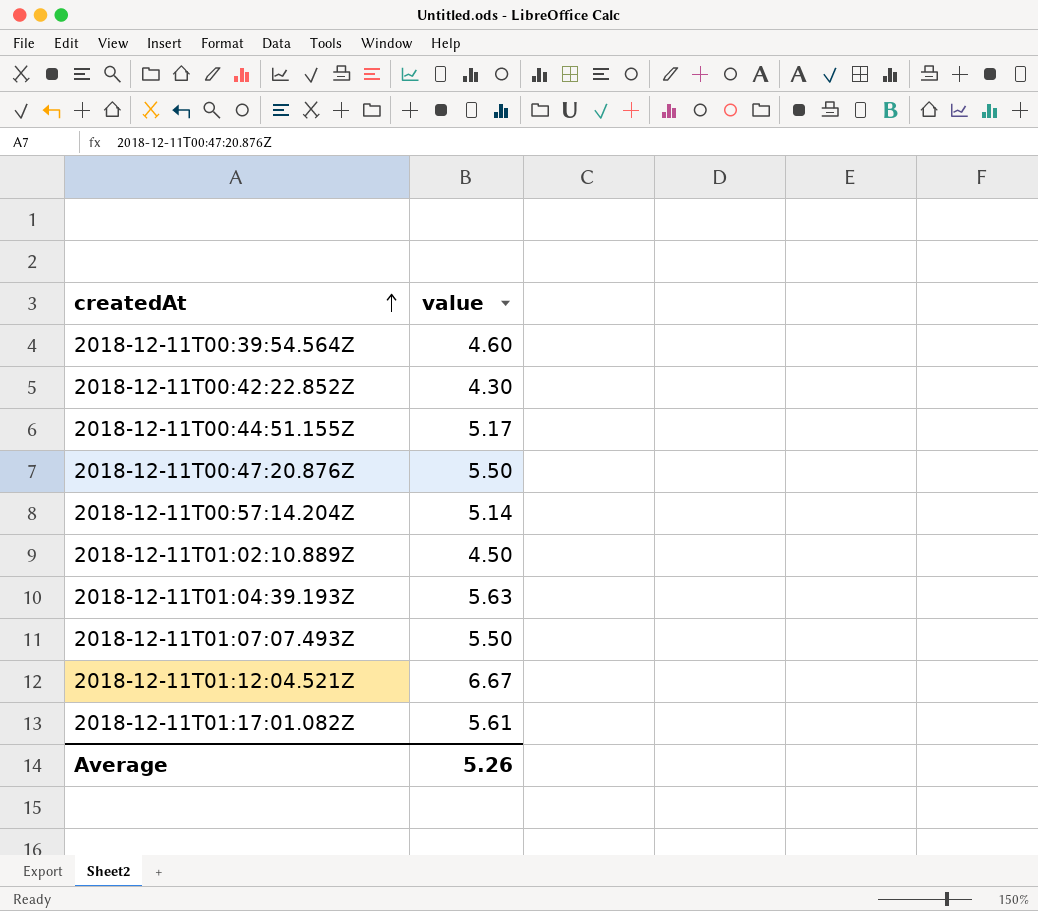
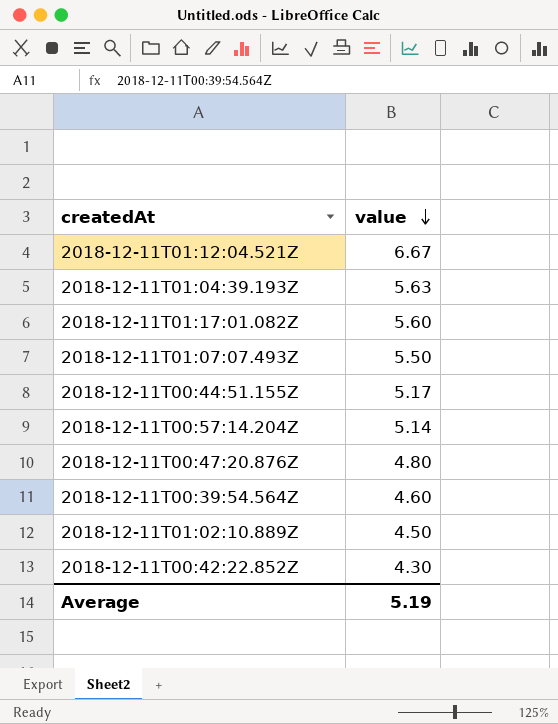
row order: createdAt ascending -> value descending
2018-12-11T01:17:01.082Z | value: 5.61 -> 5.60
2018-12-11T00:47:20.876Z | value: 5.50 -> 4.80
Average | value: 5.26 -> 5.19

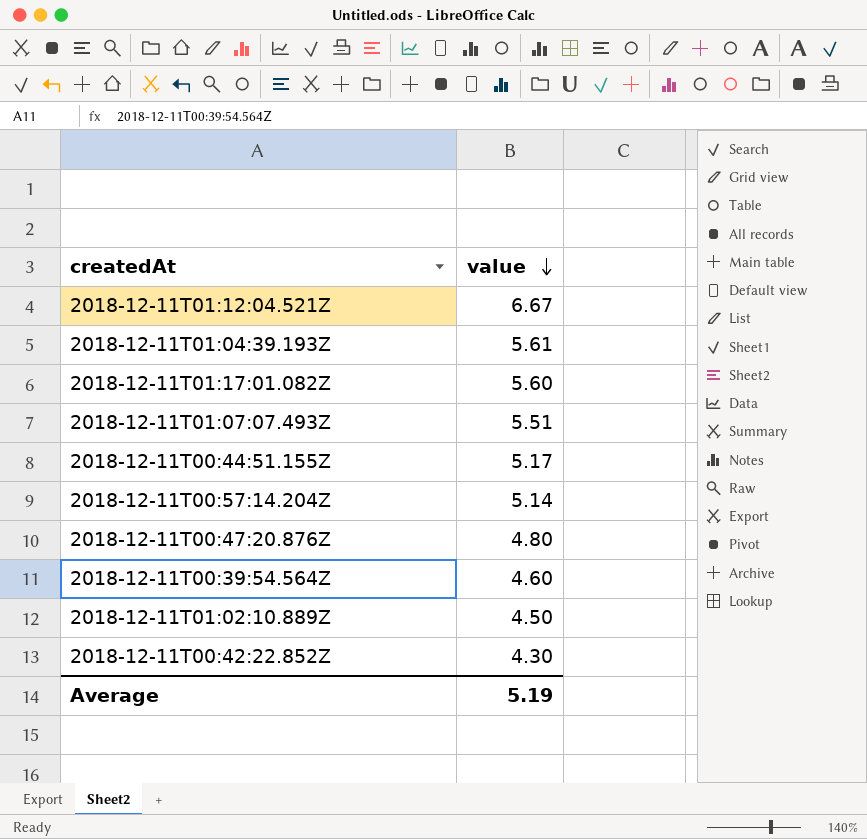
2018-12-11T01:04:39.193Z | value: 5.63 -> 5.61
2018-12-11T01:07:07.493Z | value: 5.50 -> 5.51

